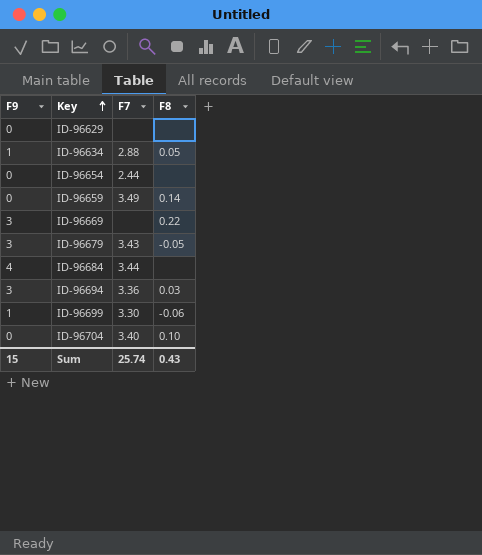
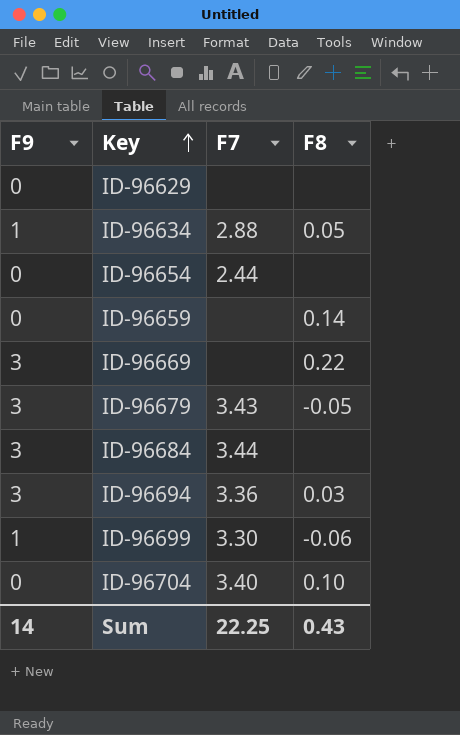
ID-96659 | F7: 3.49 -> none
ID-96684 | F9: 4 -> 3
Sum | F9: 15 -> 14
Sum | F7: 25.74 -> 22.25

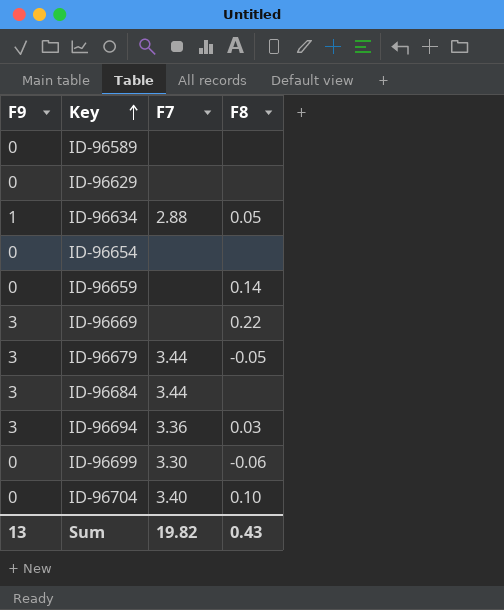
row ID-96589: none -> 0 | none | none
ID-96654 | F7: 2.44 -> none
ID-96679 | F7: 3.43 -> 3.44
ID-96699 | F9: 1 -> 0
Sum | F9: 14 -> 13
Sum | F7: 22.25 -> 19.82

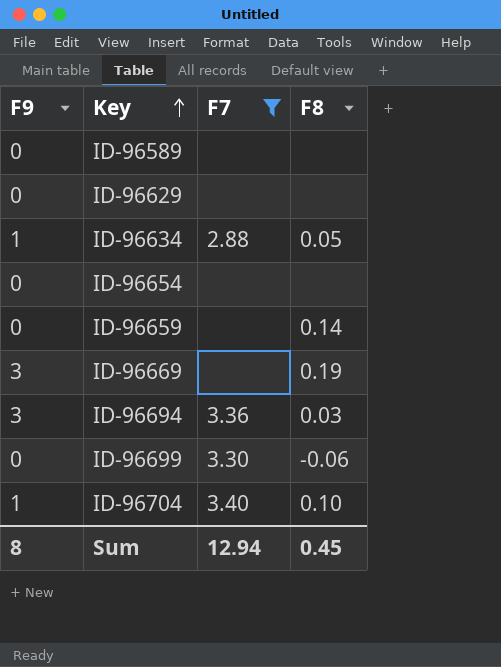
filter: none -> F7 != 3.44
ID-96669 | F8: 0.22 -> 0.19
ID-96704 | F9: 0 -> 1
Sum | F9: 13 -> 8
Sum | F7: 19.82 -> 12.94
Sum | F8: 0.43 -> 0.45

